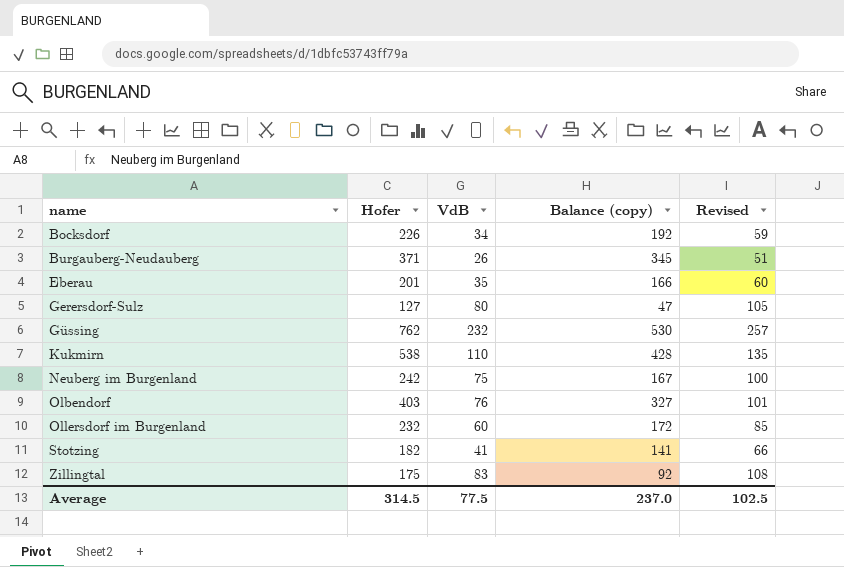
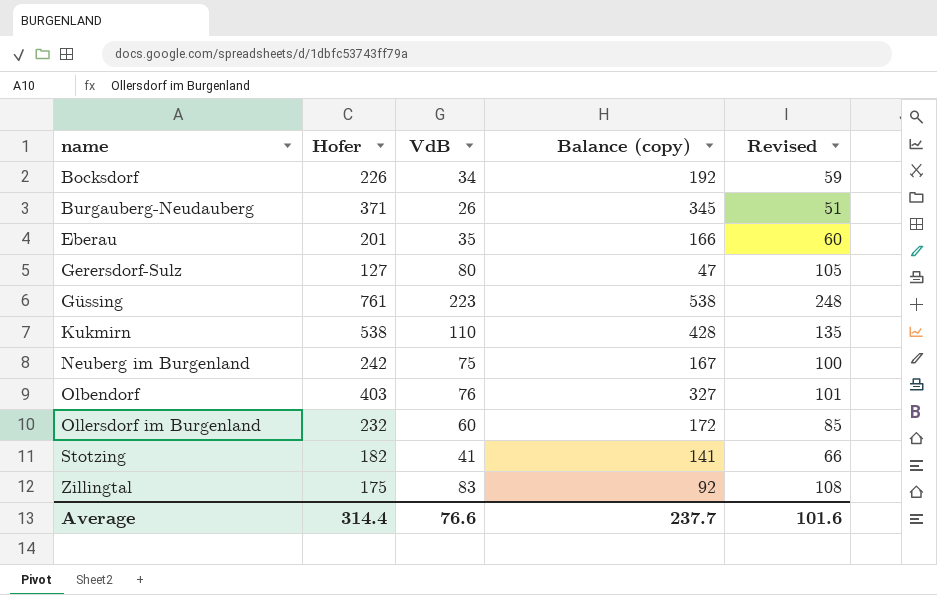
Güssing | Hofer: 762 -> 761
Güssing | VdB: 232 -> 223
Güssing | Balance (copy): 530 -> 538
Güssing | Revised: 257 -> 248
Average | Hofer: 314.5 -> 314.4
Average | VdB: 77.5 -> 76.6
Average | Balance (copy): 237.0 -> 237.7
Average | Revised: 102.5 -> 101.6

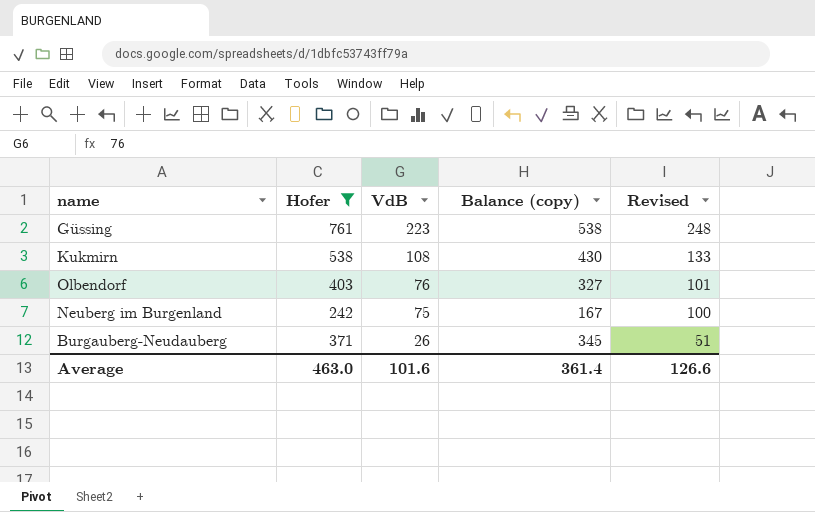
filter: none -> Hofer >= 242
row order: name ascending -> VdB descending
Kukmirn | VdB: 110 -> 108
Kukmirn | Balance (copy): 428 -> 430
Kukmirn | Revised: 135 -> 133
Average | Hofer: 314.4 -> 463.0
Average | VdB: 76.6 -> 101.6
Average | Balance (copy): 237.7 -> 361.4
Average | Revised: 101.6 -> 126.6

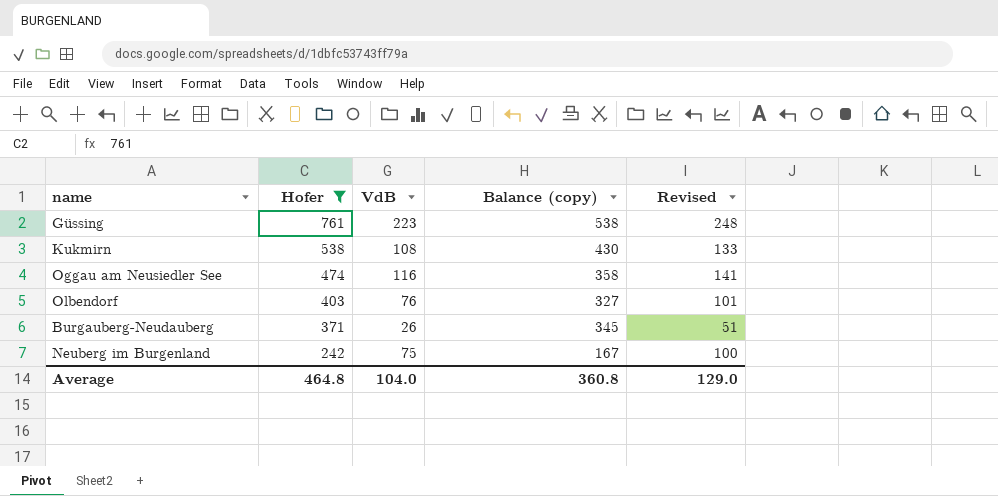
row order: VdB descending -> Hofer descending
row Oggau am Neusiedler See: none -> 474 | 116 | 358 | 141
Average | Hofer: 463.0 -> 464.8
Average | VdB: 101.6 -> 104.0
Average | Balance (copy): 361.4 -> 360.8
Average | Revised: 126.6 -> 129.0

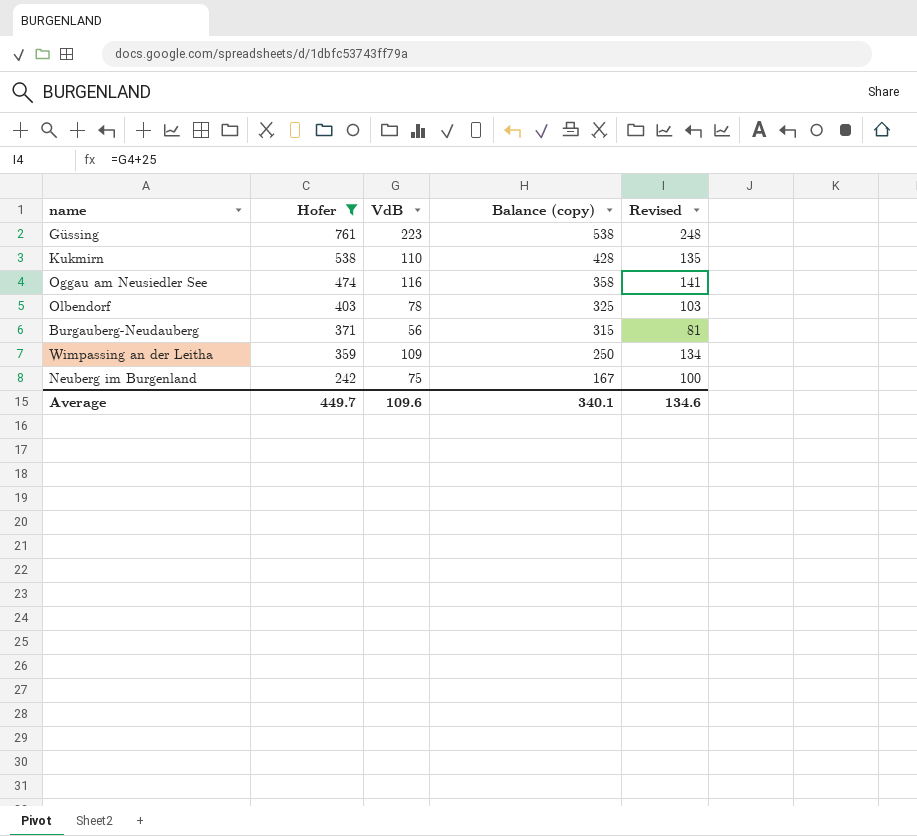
Kukmirn | VdB: 108 -> 110
Kukmirn | Balance (copy): 430 -> 428
Kukmirn | Revised: 133 -> 135
Olbendorf | VdB: 76 -> 78
Olbendorf | Balance (copy): 327 -> 325
Olbendorf | Revised: 101 -> 103
Burgauberg-Neudauberg | VdB: 26 -> 56
Burgauberg-Neudauberg | Balance (copy): 345 -> 315
Burgauberg-Neudauberg | Revised: 51 -> 81
row Wimpassing an der Leitha: none -> 359 | 109 | 250 | 134
Average | Hofer: 464.8 -> 449.7
Average | VdB: 104.0 -> 109.6
Average | Balance (copy): 360.8 -> 340.1
Average | Revised: 129.0 -> 134.6

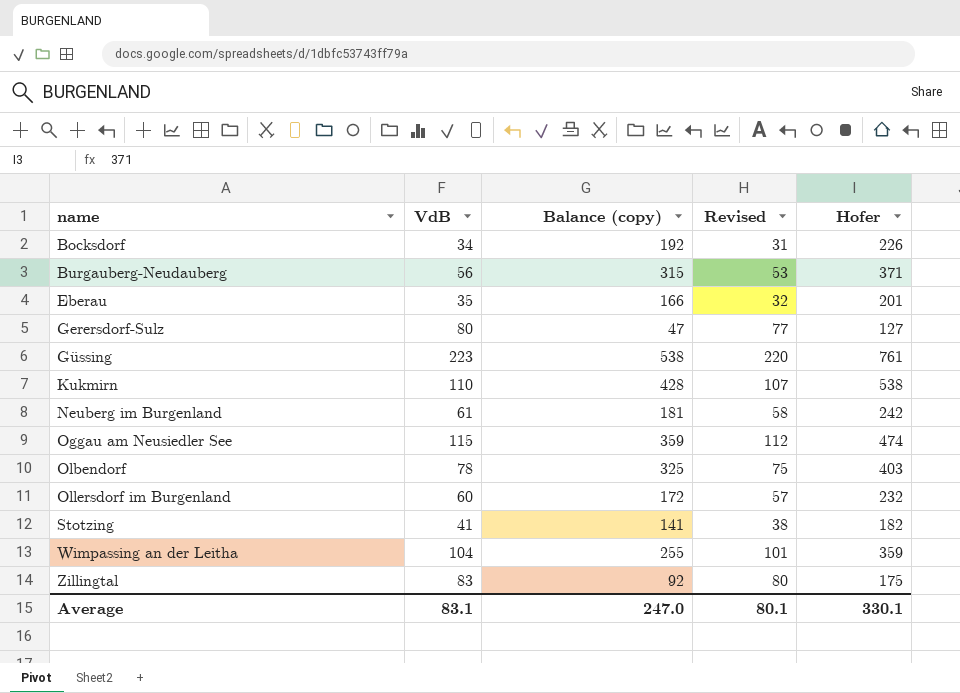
filter: Hofer >= 242 -> none
row order: Hofer descending -> name ascending
column Revised | formula: [VdB] + 25 -> [VdB] - 3
column Hofer | position: 2 -> 5
Neuberg im Burgenland | VdB: 75 -> 61
Neuberg im Burgenland | Balance (copy): 167 -> 181
Oggau am Neusiedler See | VdB: 116 -> 115
Oggau am Neusiedler See | Balance (copy): 358 -> 359
Wimpassing an der Leitha | VdB: 109 -> 104
Wimpassing an der Leitha | Balance (copy): 250 -> 255
Average | VdB: 109.6 -> 83.1
Average | Balance (copy): 340.1 -> 247.0
Average | Revised: 134.6 -> 80.1
Average | Hofer: 449.7 -> 330.1

